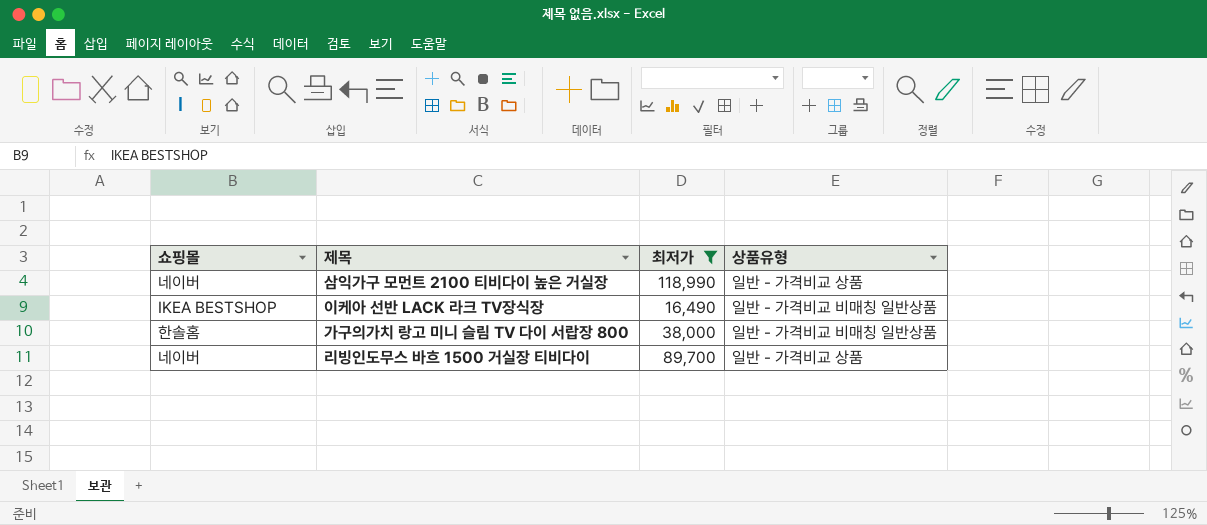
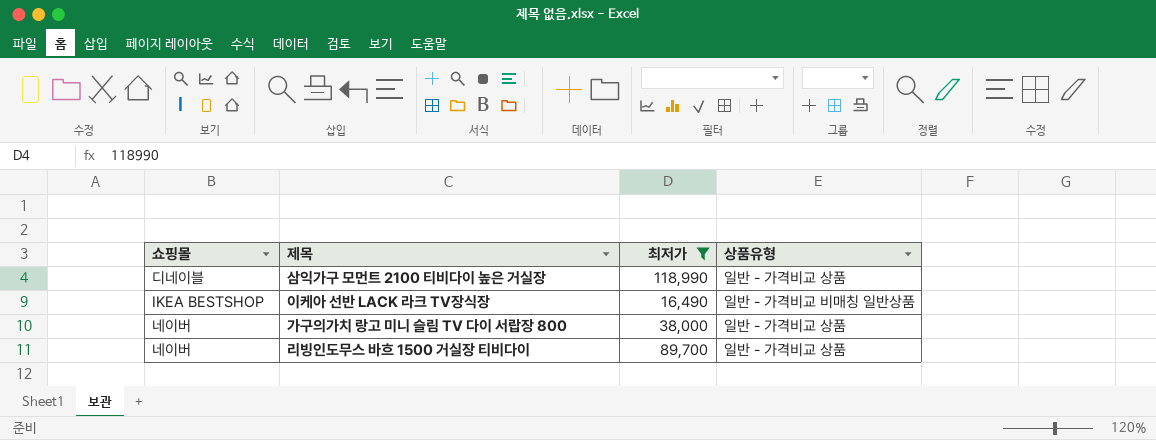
삼익가구 모먼트 2100 티비다이 높은 거실장 | 쇼핑몰: 네이버 -> 디네이블
가구의가치 랑고 미니 슬림 TV 다이 서랍장 800 | 쇼핑몰: 한솔홈 -> 네이버
가구의가치 랑고 미니 슬림 TV 다이 서랍장 800 | 상품유형: 일반 - 가격비교 비매칭 일반상품 -> 일반 - 가격비교 상품

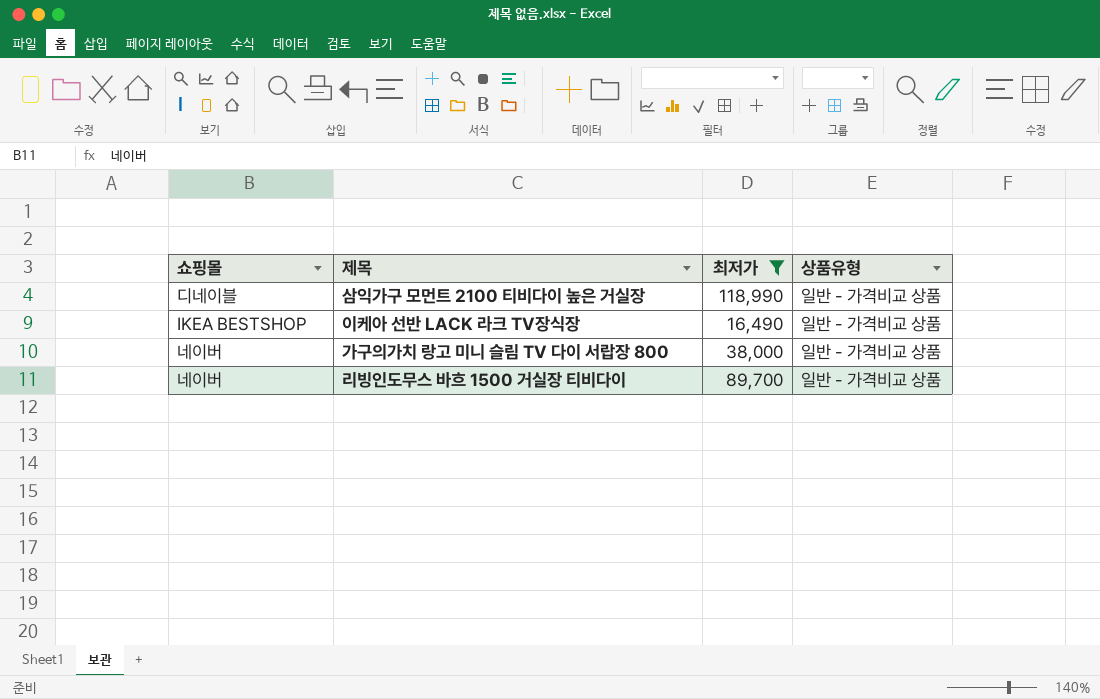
이케아 선반 LACK 라크 TV장식장 | 상품유형: 일반 - 가격비교 비매칭 일반상품 -> 일반 - 가격비교 상품

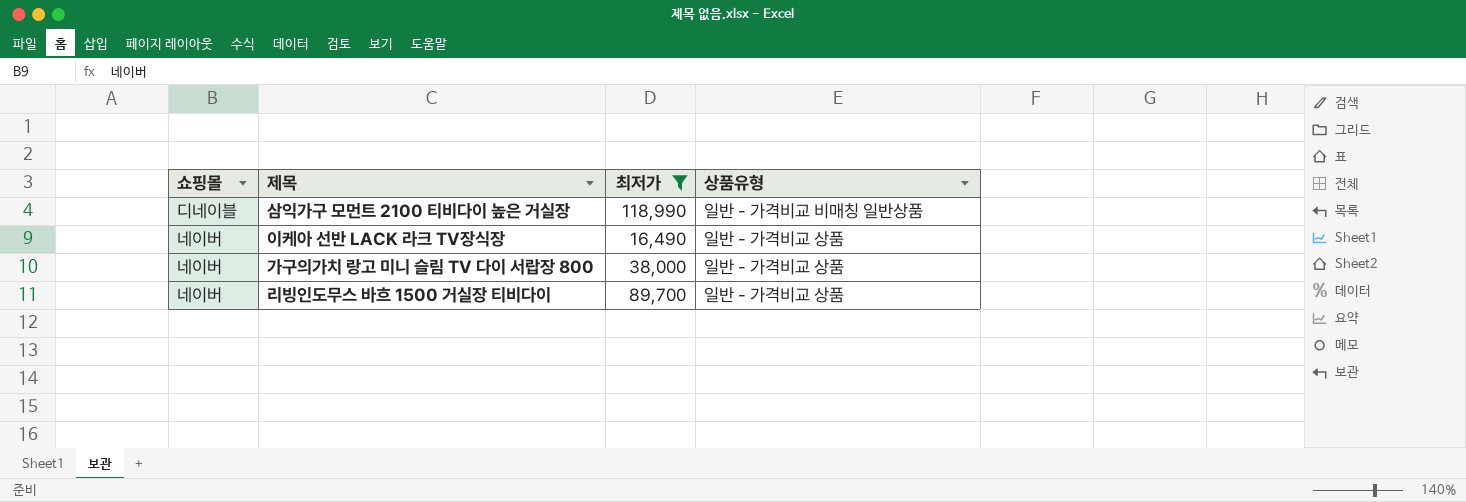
삼익가구 모먼트 2100 티비다이 높은 거실장 | 상품유형: 일반 - 가격비교 상품 -> 일반 - 가격비교 비매칭 일반상품
이케아 선반 LACK 라크 TV장식장 | 쇼핑몰: IKEA BESTSHOP -> 네이버

